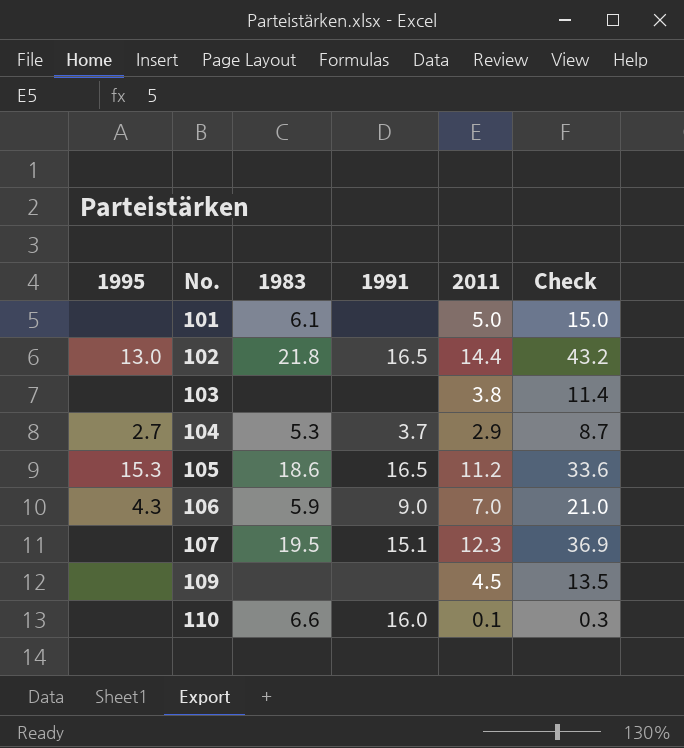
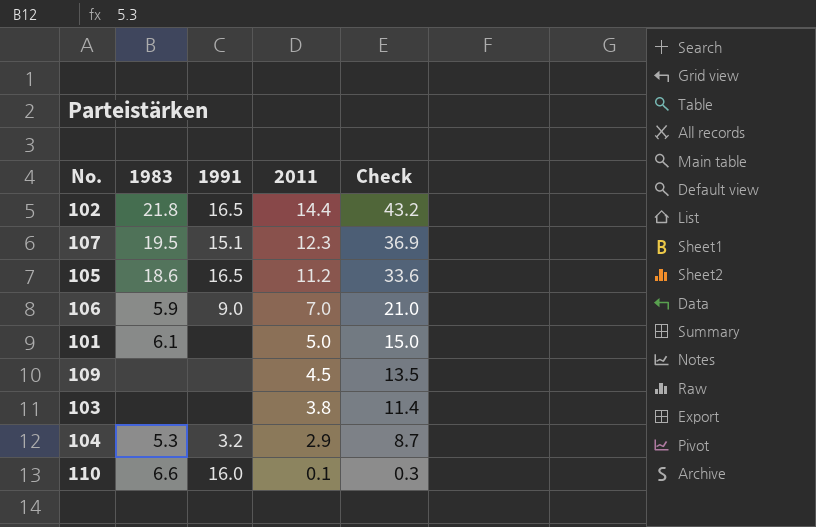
row order: No. ascending -> 2011 descending
column 1995 | position: 1 -> none
104 | 1991: 3.7 -> 3.2

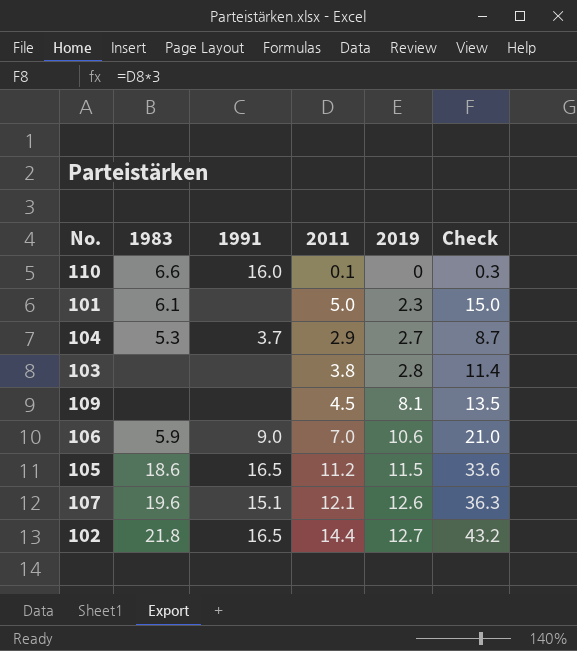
row order: 2011 descending -> 2019 ascending
column 2019 | position: none -> 5
104 | 1991: 3.2 -> 3.7
107 | 1983: 19.5 -> 19.6
107 | 2011: 12.3 -> 12.1
107 | Check: 36.9 -> 36.3

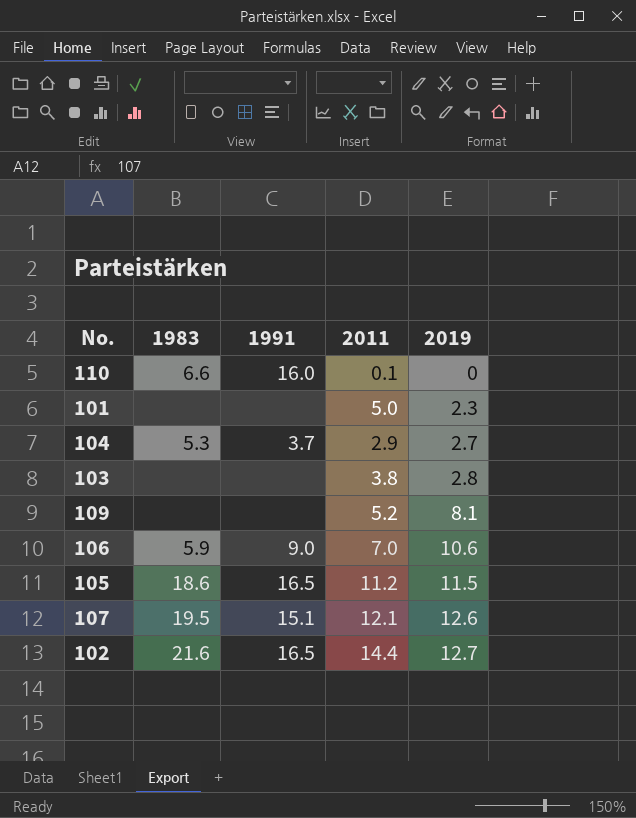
column Check | formula: [2011] * 3 -> none
101 | 1983: 6.1 -> none
109 | 2011: 4.5 -> 5.2
107 | 1983: 19.6 -> 19.5
102 | 1983: 21.8 -> 21.6

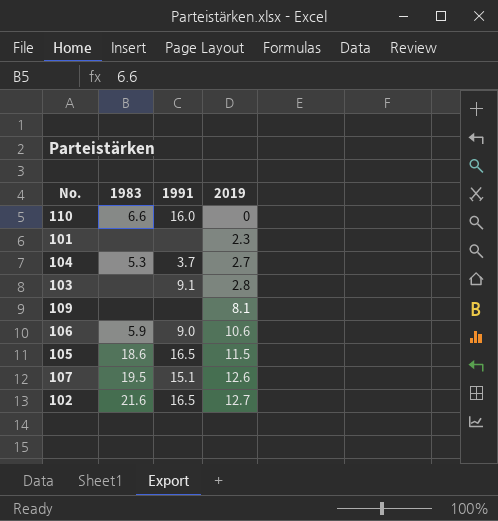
column 2011 | position: 4 -> none
103 | 1991: none -> 9.1

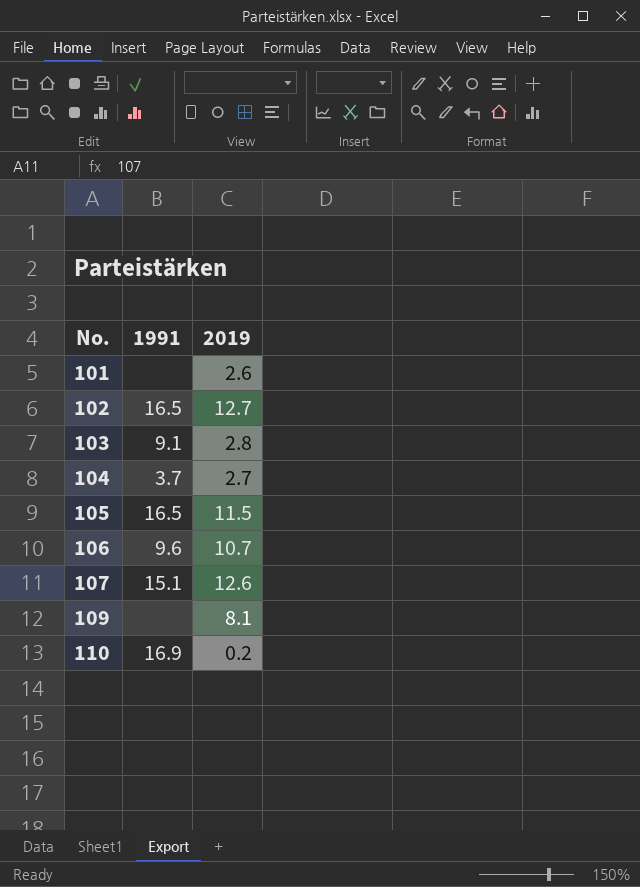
row order: 2019 ascending -> No. ascending
column 1983 | position: 2 -> none
101 | 2019: 2.3 -> 2.6
106 | 1991: 9.0 -> 9.6
106 | 2019: 10.6 -> 10.7
110 | 1991: 16.0 -> 16.9
110 | 2019: 0 -> 0.2

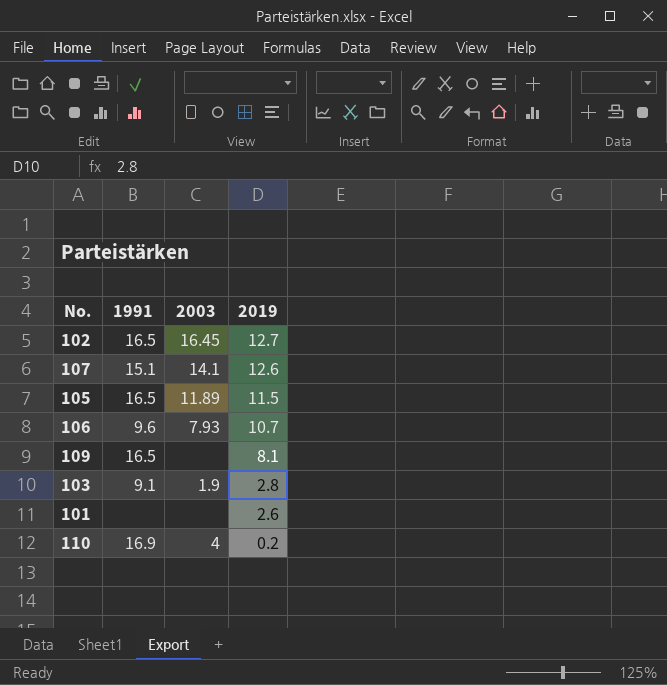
row order: No. ascending -> 2019 descending
column 2003 | position: none -> 3
row 104: 3.7 | 2.7 -> none
109 | 1991: none -> 16.5

